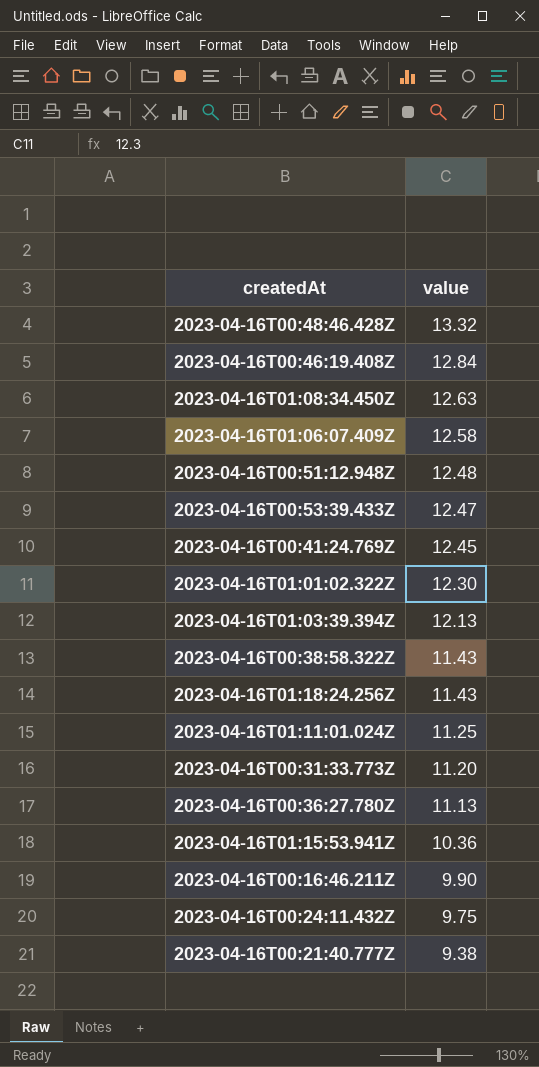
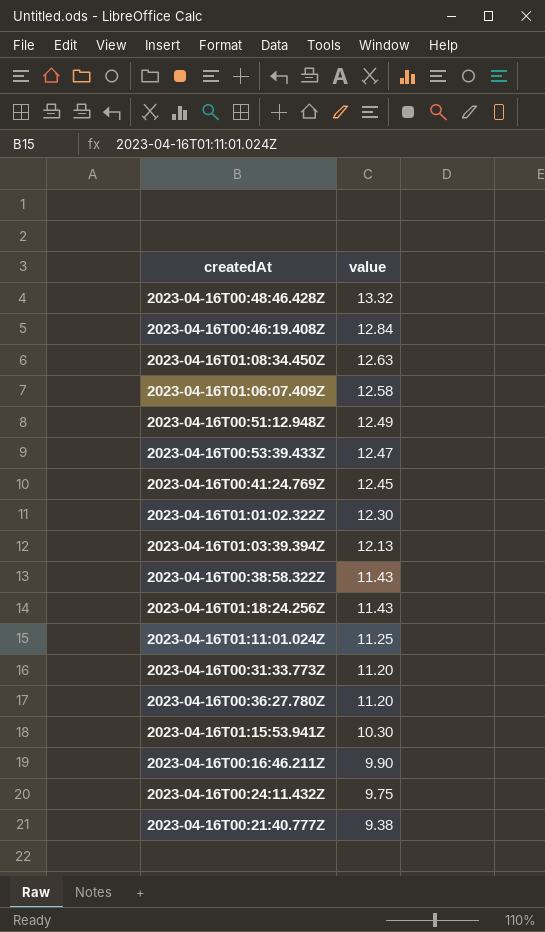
2023-04-16T00:51:12.948Z | value: 12.48 -> 12.49
2023-04-16T00:36:27.780Z | value: 11.13 -> 11.20
2023-04-16T01:15:53.941Z | value: 10.36 -> 10.30

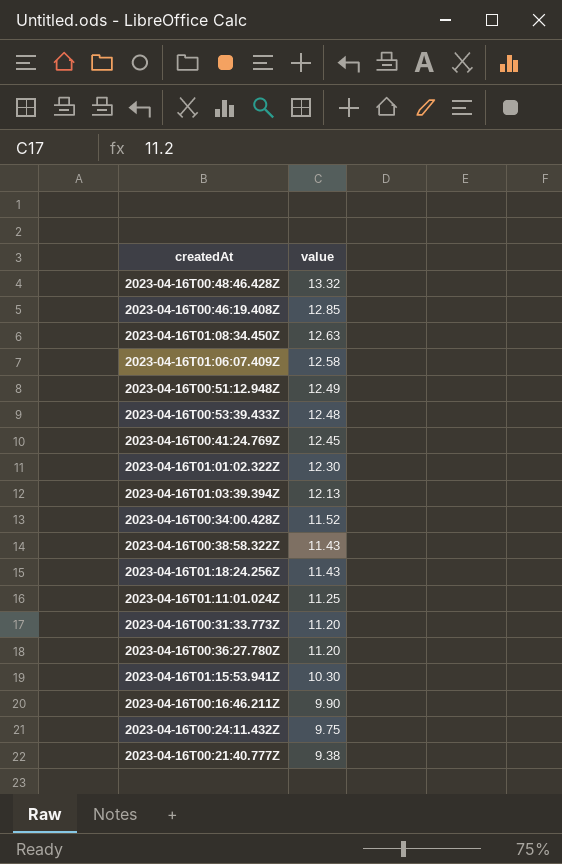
2023-04-16T00:46:19.408Z | value: 12.84 -> 12.85
2023-04-16T00:53:39.433Z | value: 12.47 -> 12.48
row 2023-04-16T00:34:00.428Z: none -> 11.52

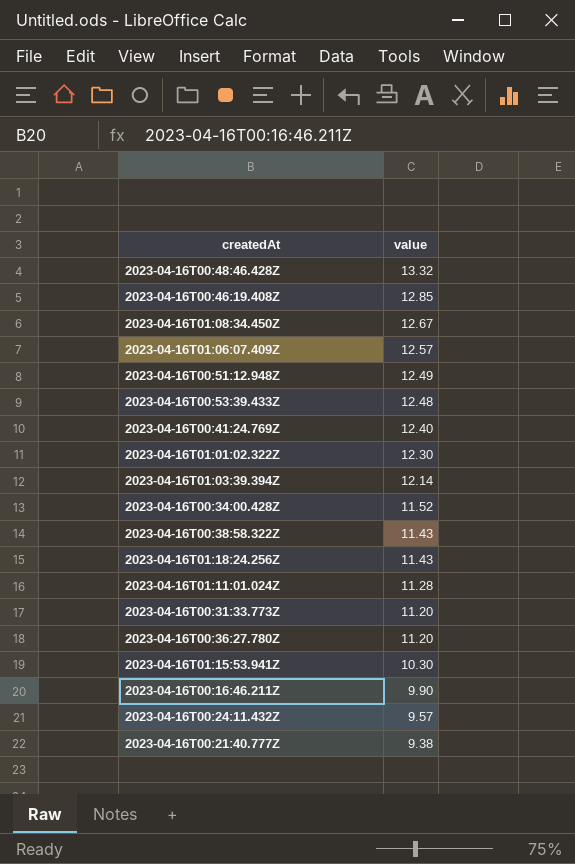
2023-04-16T01:08:34.450Z | value: 12.63 -> 12.67
2023-04-16T01:06:07.409Z | value: 12.58 -> 12.57
2023-04-16T00:41:24.769Z | value: 12.45 -> 12.40
2023-04-16T01:03:39.394Z | value: 12.13 -> 12.14
2023-04-16T01:11:01.024Z | value: 11.25 -> 11.28
2023-04-16T00:24:11.432Z | value: 9.75 -> 9.57

